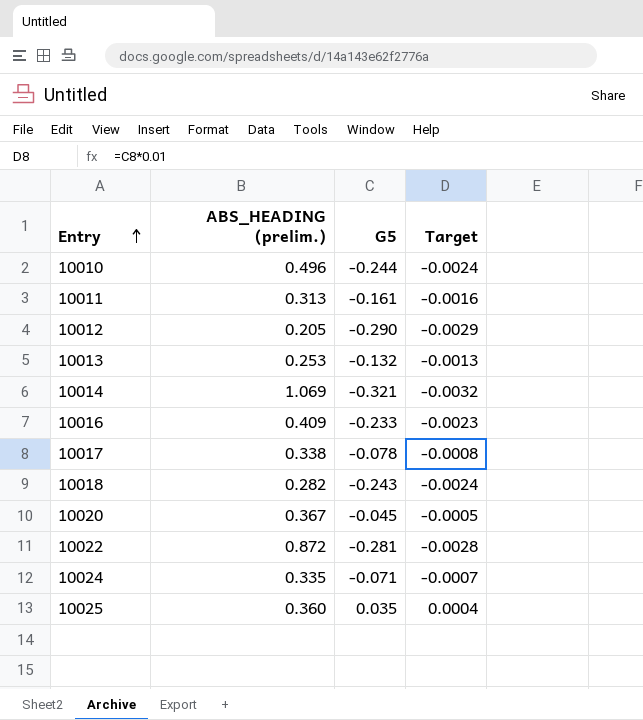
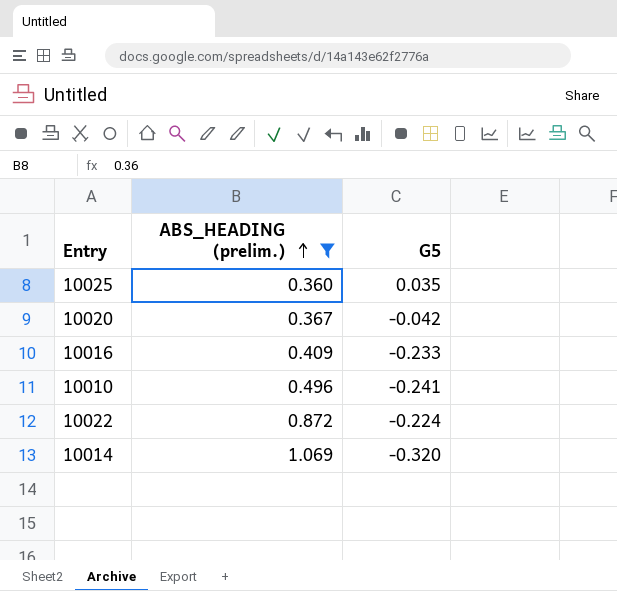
filter: none -> ABS_HEADING (prelim.) >= 0.360
row order: Entry ascending -> ABS_HEADING (prelim.) ascending
column Target | formula: [G5] * 0.01 -> none
10020 | G5: -0.045 -> -0.042
10010 | G5: -0.244 -> -0.241
10022 | G5: -0.281 -> -0.224
10014 | G5: -0.321 -> -0.320

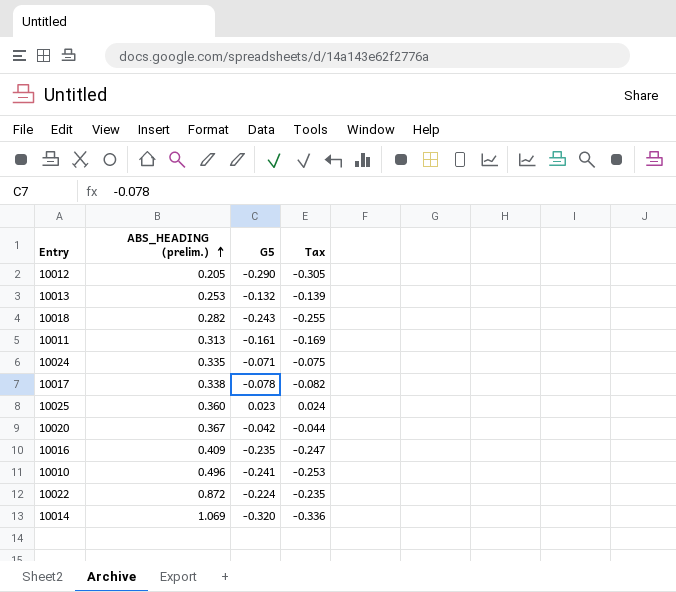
filter: ABS_HEADING (prelim.) >= 0.360 -> none
column Tax | formula: none -> [G5] * 1.05
10025 | G5: 0.035 -> 0.023
10016 | G5: -0.233 -> -0.235

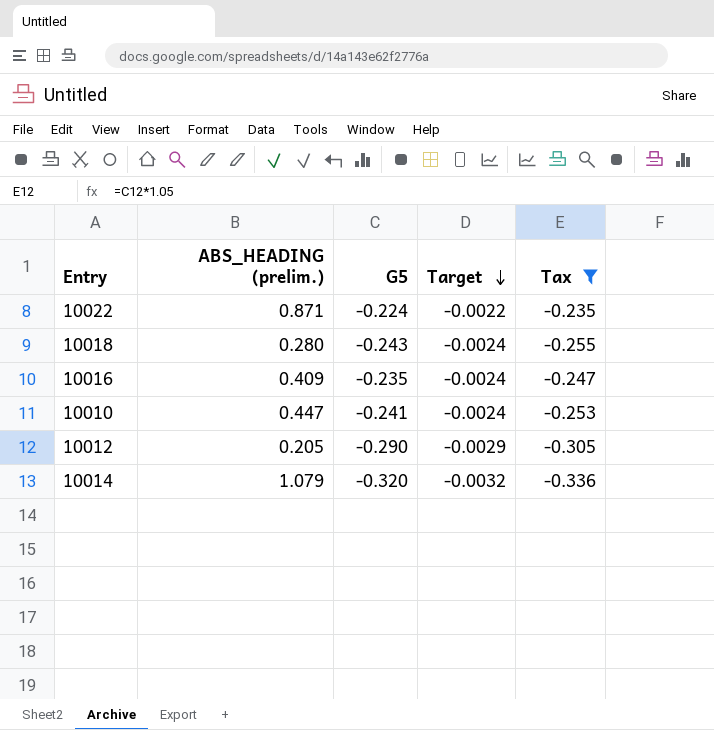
filter: none -> Tax <= -0.235
row order: ABS_HEADING (prelim.) ascending -> Target descending
column Target | formula: none -> [G5] * 0.01
10022 | ABS_HEADING (prelim.): 0.872 -> 0.871
10018 | ABS_HEADING (prelim.): 0.282 -> 0.280
10010 | ABS_HEADING (prelim.): 0.496 -> 0.447
10014 | ABS_HEADING (prelim.): 1.069 -> 1.079

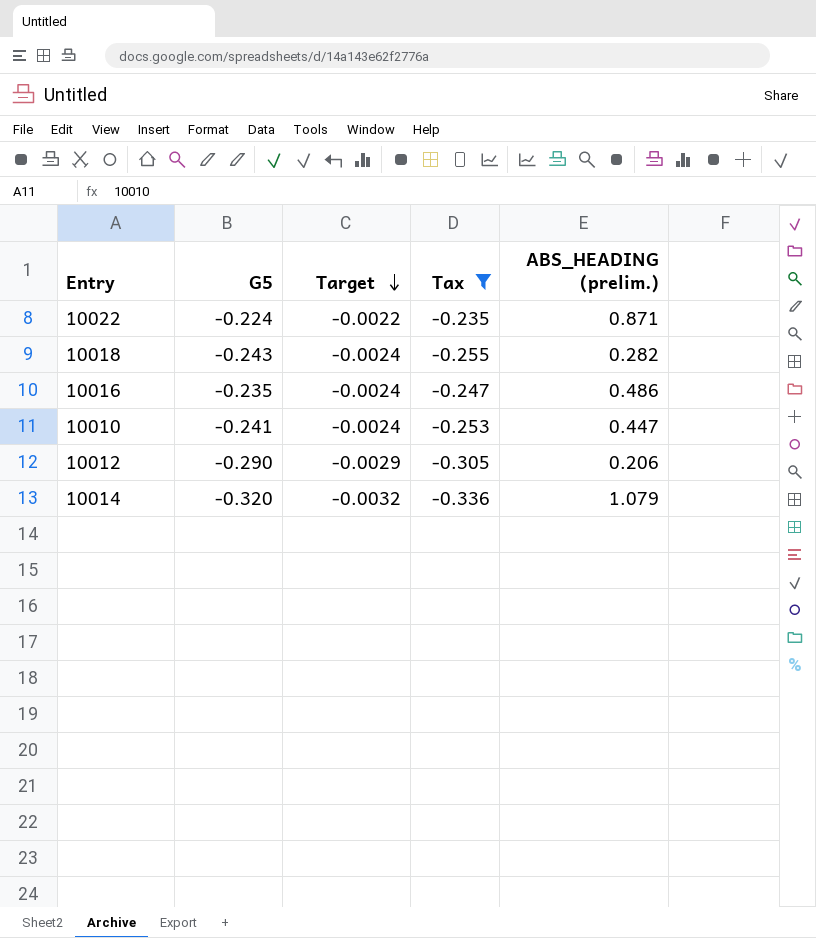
column ABS_HEADING (prelim.) | position: 2 -> 5
10018 | ABS_HEADING (prelim.): 0.280 -> 0.282
10016 | ABS_HEADING (prelim.): 0.409 -> 0.486
10012 | ABS_HEADING (prelim.): 0.205 -> 0.206

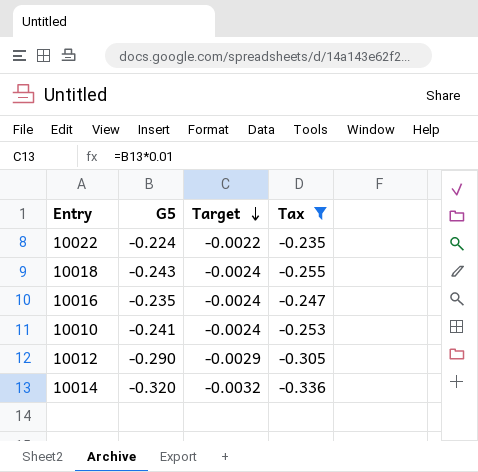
column ABS_HEADING (prelim.) | position: 5 -> none

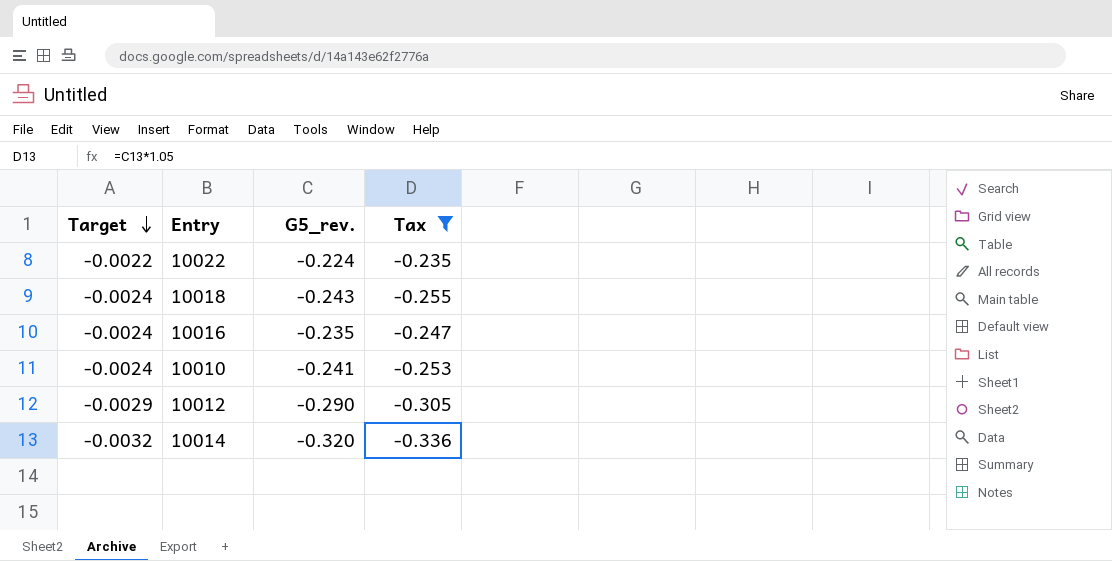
column Target | position: 3 -> 1
column name: G5 -> G5_rev.

